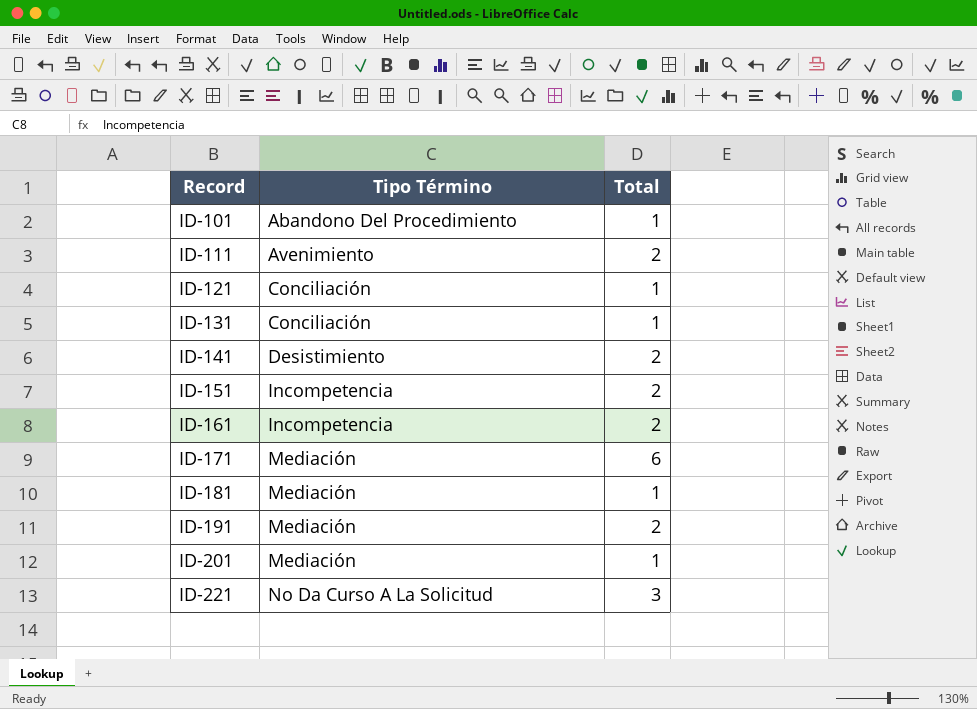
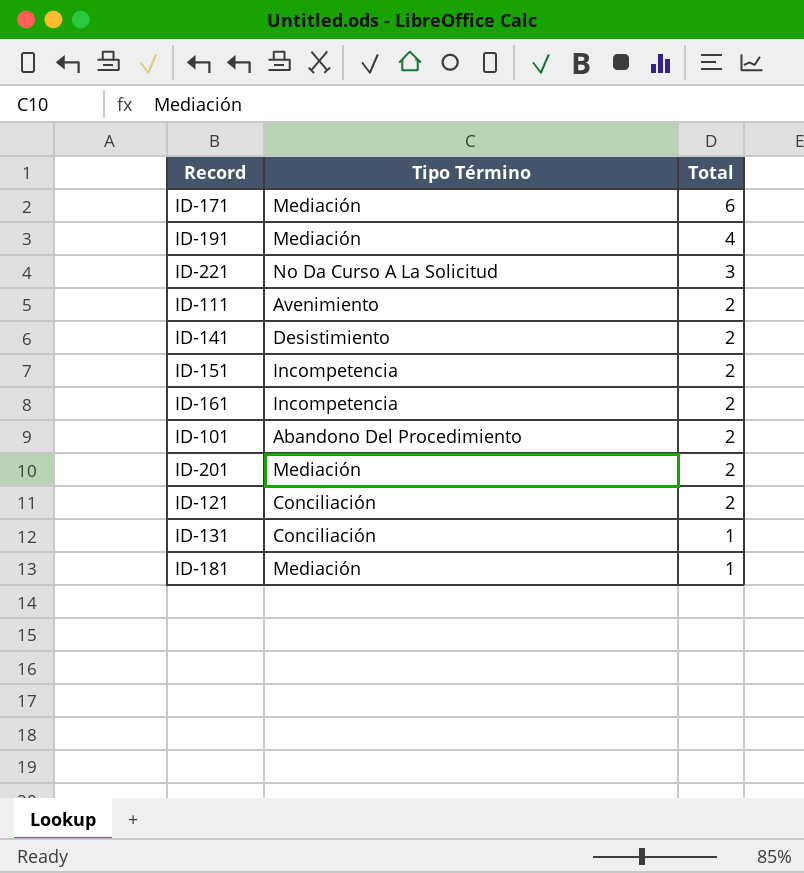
row order: Record ascending -> Total descending
ID-191 | Total: 2 -> 4
ID-101 | Total: 1 -> 2
ID-201 | Total: 1 -> 2
ID-121 | Total: 1 -> 2

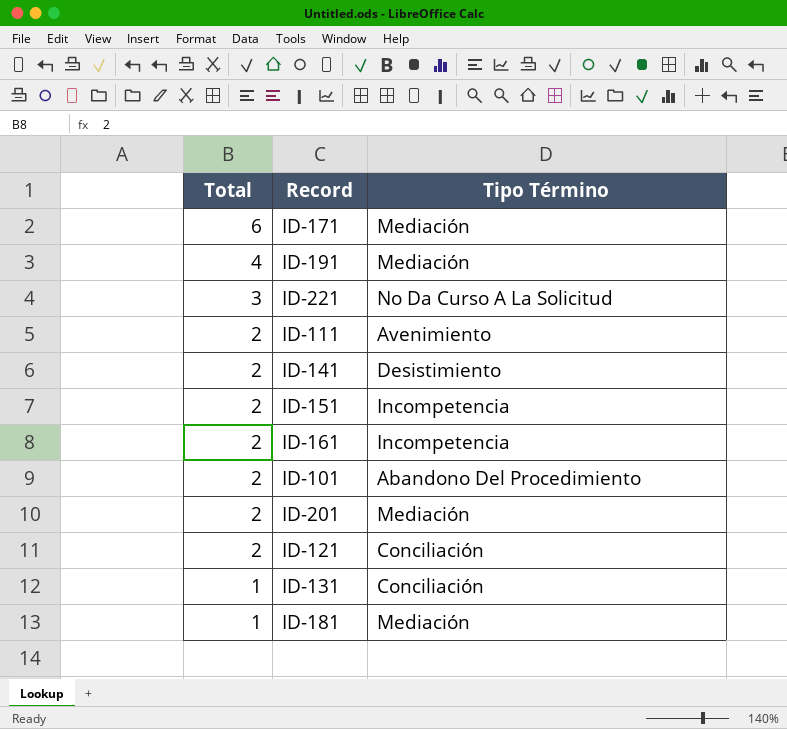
column Total | position: 3 -> 1

